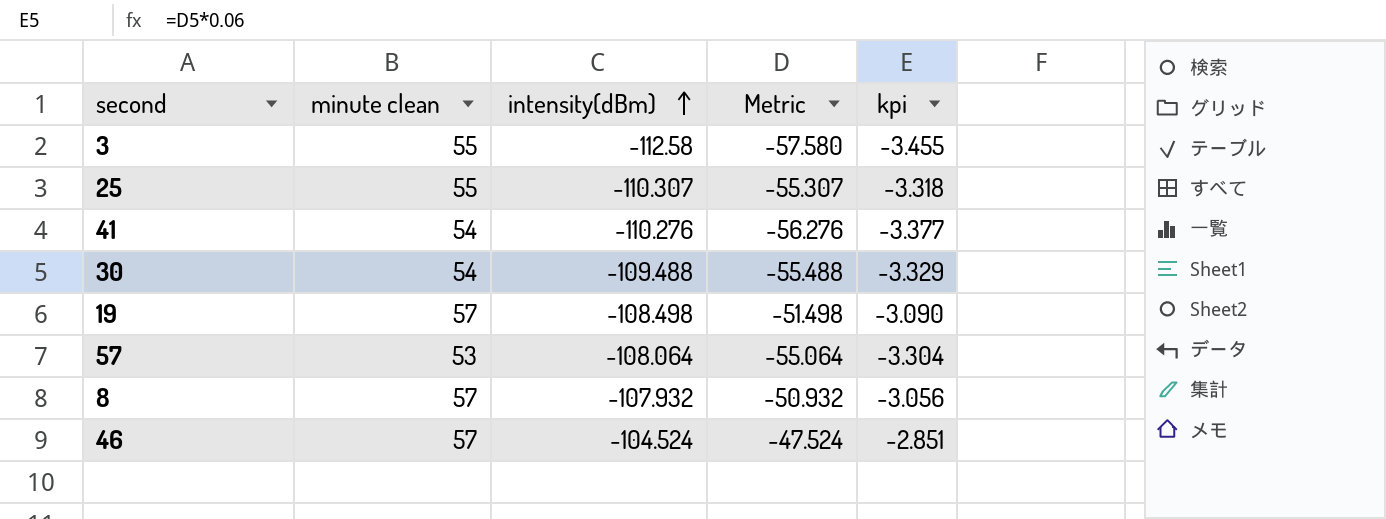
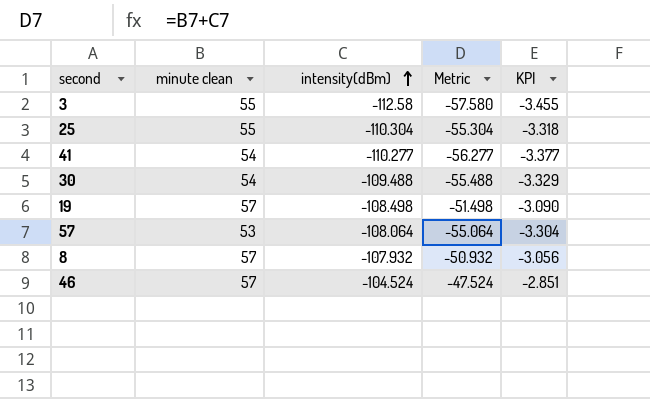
column name: kpi -> KPI
25 | intensity(dBm): -110.307 -> -110.304
25 | Metric: -55.307 -> -55.304
41 | intensity(dBm): -110.276 -> -110.277
41 | Metric: -56.276 -> -56.277

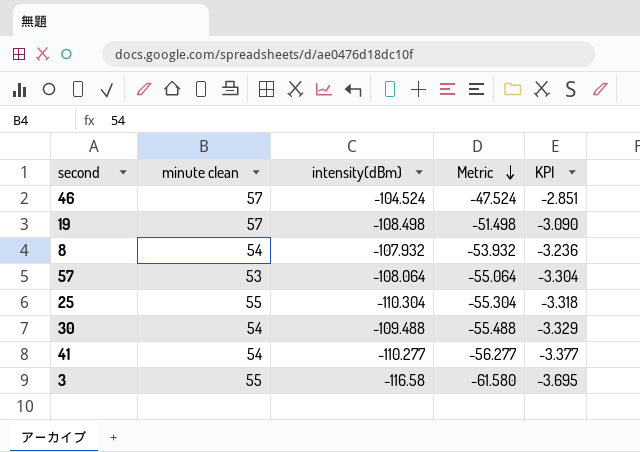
row order: intensity(dBm) ascending -> Metric descending
8 | minute clean: 57 -> 54
8 | Metric: -50.932 -> -53.932
8 | KPI: -3.056 -> -3.236
3 | intensity(dBm): -112.58 -> -116.58
3 | Metric: -57.580 -> -61.580
3 | KPI: -3.455 -> -3.695

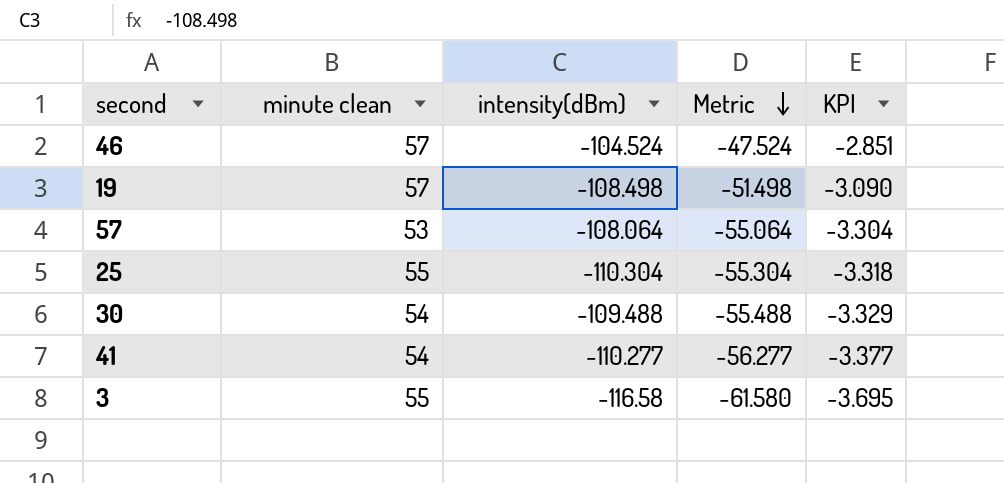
row 8: 54 | -107.932 | -53.932 | -3.236 -> none

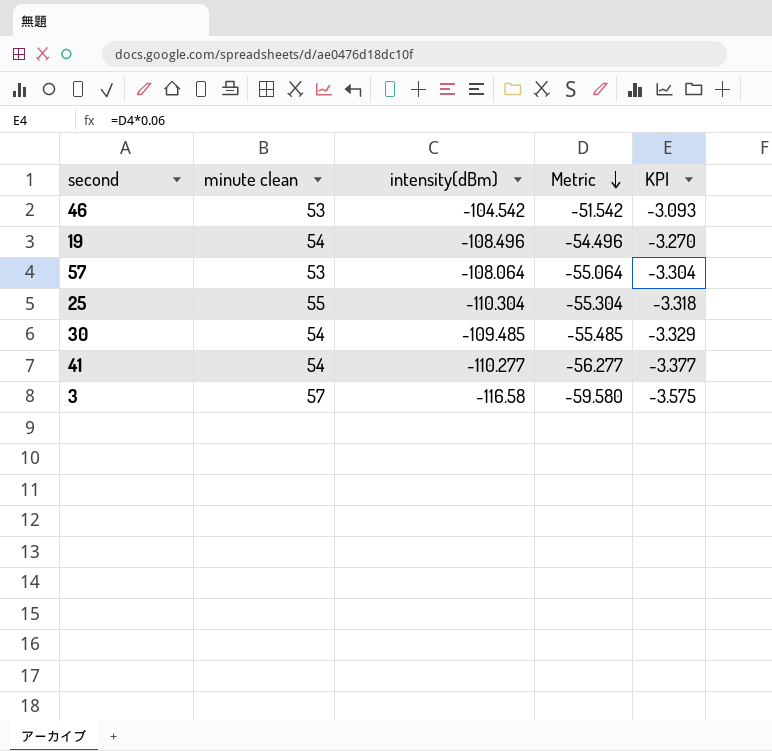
46 | minute clean: 57 -> 53
46 | intensity(dBm): -104.524 -> -104.542
46 | Metric: -47.524 -> -51.542
46 | KPI: -2.851 -> -3.093
19 | minute clean: 57 -> 54
19 | intensity(dBm): -108.498 -> -108.496
19 | Metric: -51.498 -> -54.496
19 | KPI: -3.090 -> -3.270
30 | intensity(dBm): -109.488 -> -109.485
30 | Metric: -55.488 -> -55.485
3 | minute clean: 55 -> 57
3 | Metric: -61.580 -> -59.580
3 | KPI: -3.695 -> -3.575

